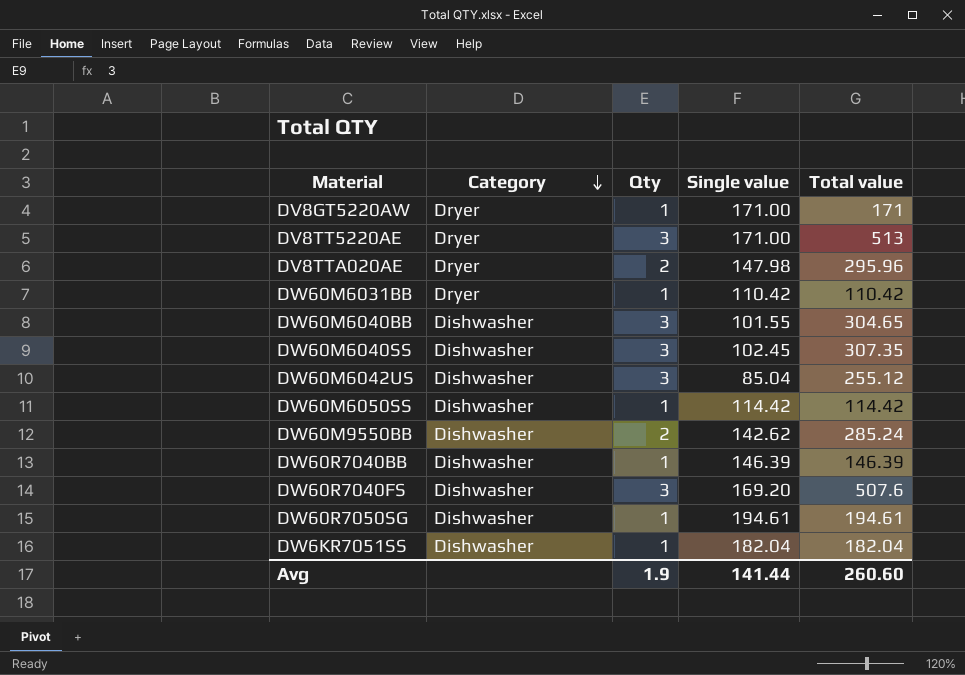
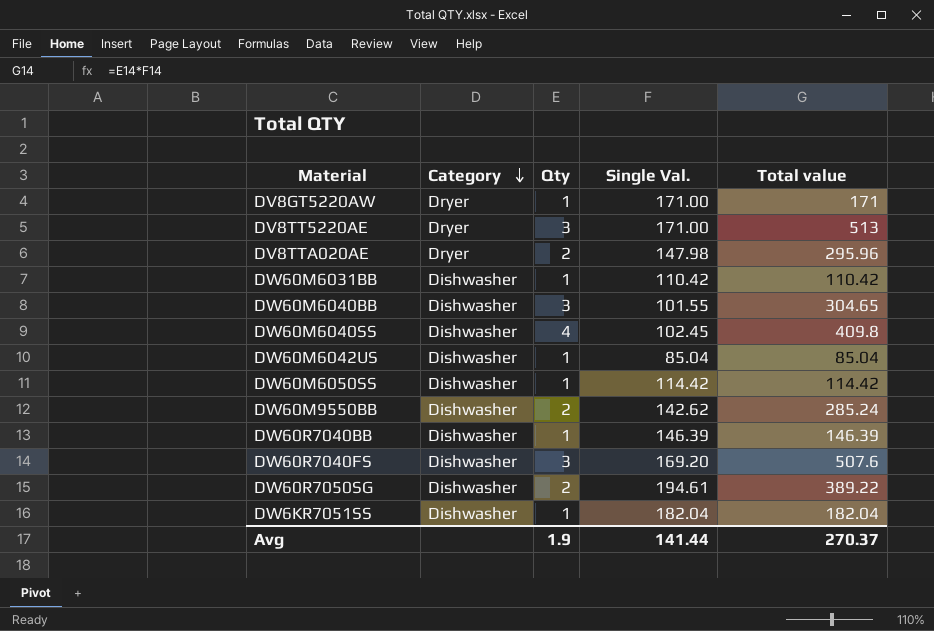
column name: Single value -> Single Val.
DW60M6031BB | Category: Dryer -> Dishwasher
DW60M6040SS | Qty: 3 -> 4
DW60M6040SS | Total value: 307.35 -> 409.8
DW60M6042US | Qty: 3 -> 1
DW60M6042US | Total value: 255.12 -> 85.04
DW60R7050SG | Qty: 1 -> 2
DW60R7050SG | Total value: 194.61 -> 389.22
Avg | Total value: 260.60 -> 270.37

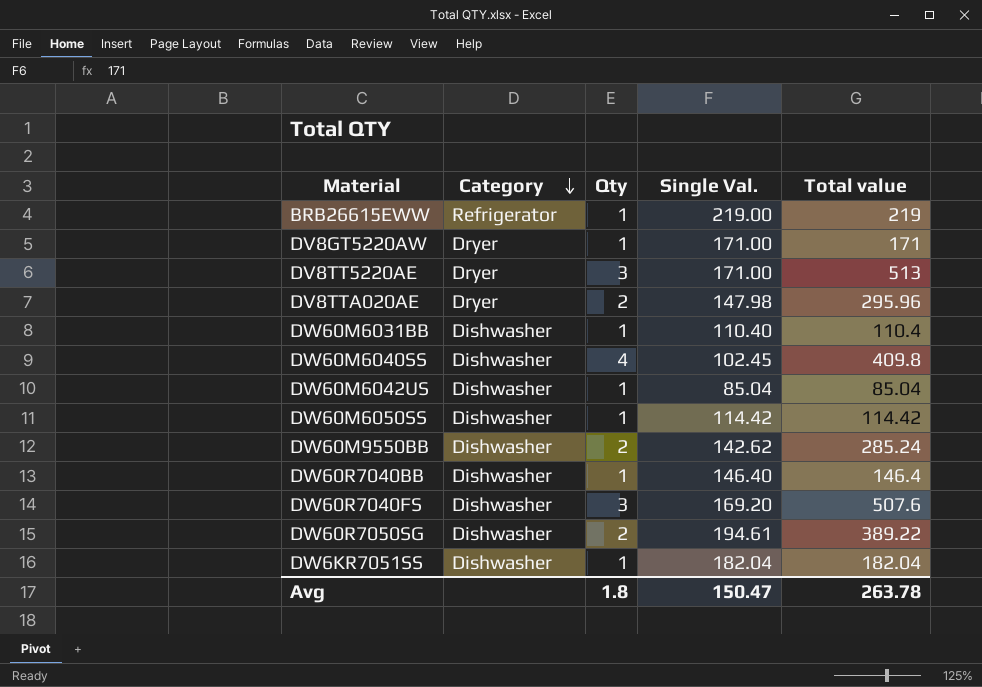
row DW60M6040BB: Dishwasher | 3 | 101.55 | 304.65 -> none
row BRB26615EWW: none -> Refrigerator | 1 | 219.00 | 219
DW60M6031BB | Single Val.: 110.42 -> 110.40
DW60M6031BB | Total value: 110.42 -> 110.4
DW60R7040BB | Single Val.: 146.39 -> 146.40
DW60R7040BB | Total value: 146.39 -> 146.4
Avg | Qty: 1.9 -> 1.8
Avg | Single Val.: 141.44 -> 150.47
Avg | Total value: 270.37 -> 263.78

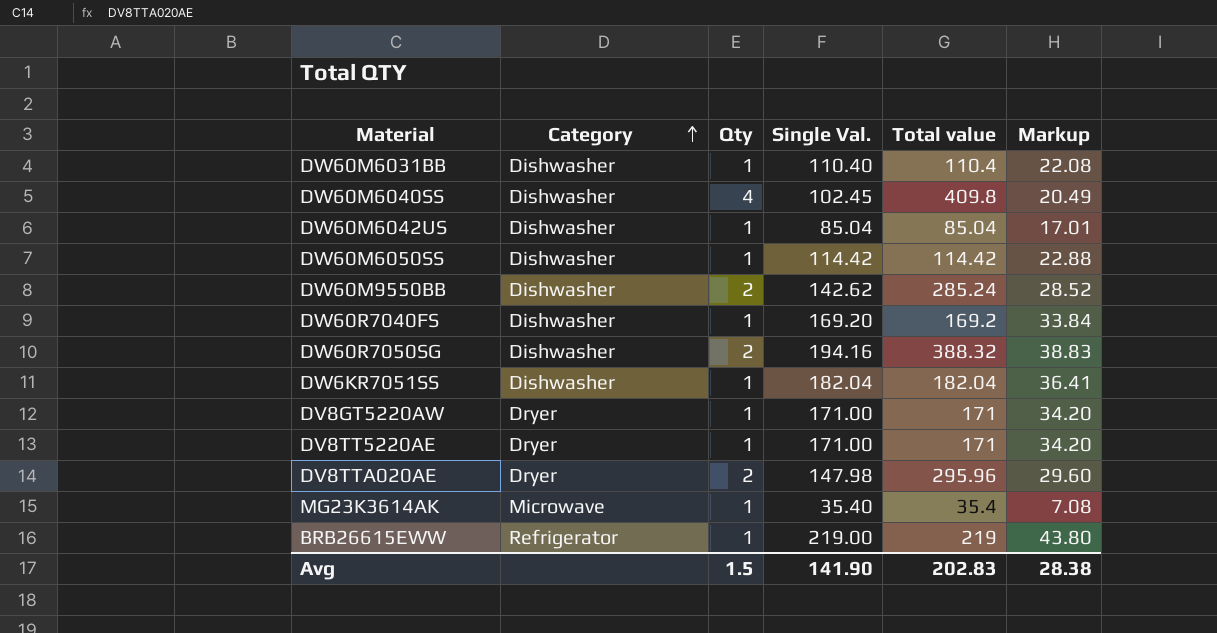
row order: Category descending -> Category ascending
column Markup | formula: none -> [Single Val.] * 0.2
row DW60R7040BB: Dishwasher | 1 | 146.40 | 146.4 -> none
DW60R7040FS | Qty: 3 -> 1
DW60R7040FS | Total value: 507.6 -> 169.2
DW60R7050SG | Single Val.: 194.61 -> 194.16
DW60R7050SG | Total value: 389.22 -> 388.32
DV8TT5220AE | Qty: 3 -> 1
DV8TT5220AE | Total value: 513 -> 171
row MG23K3614AK: none -> Microwave | 1 | 35.40 | 35.4 | 7.08
Avg | Qty: 1.8 -> 1.5
Avg | Single Val.: 150.47 -> 141.90
Avg | Total value: 263.78 -> 202.83

